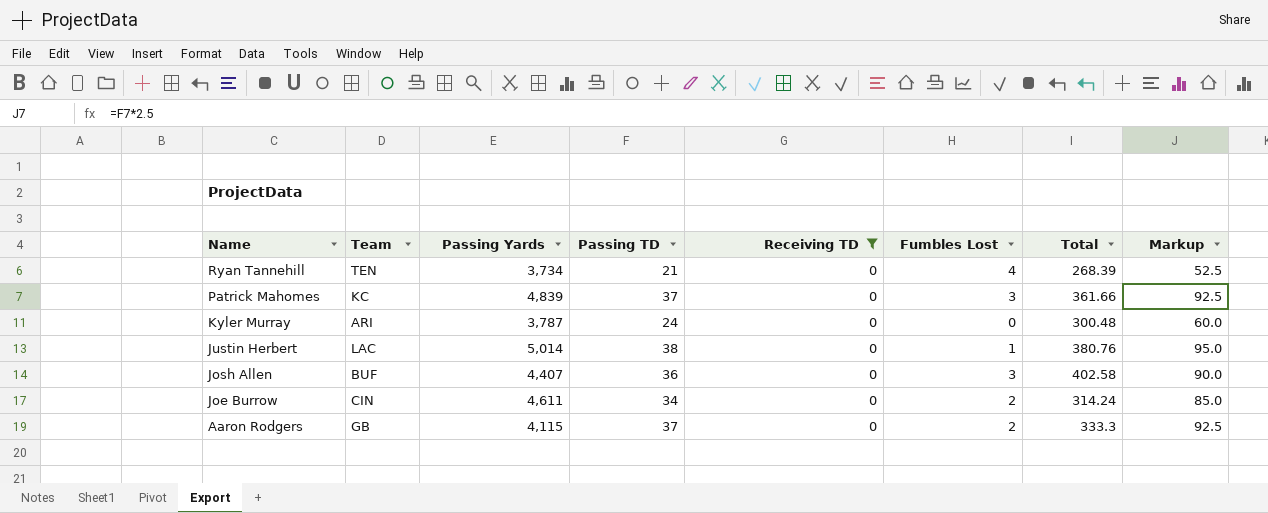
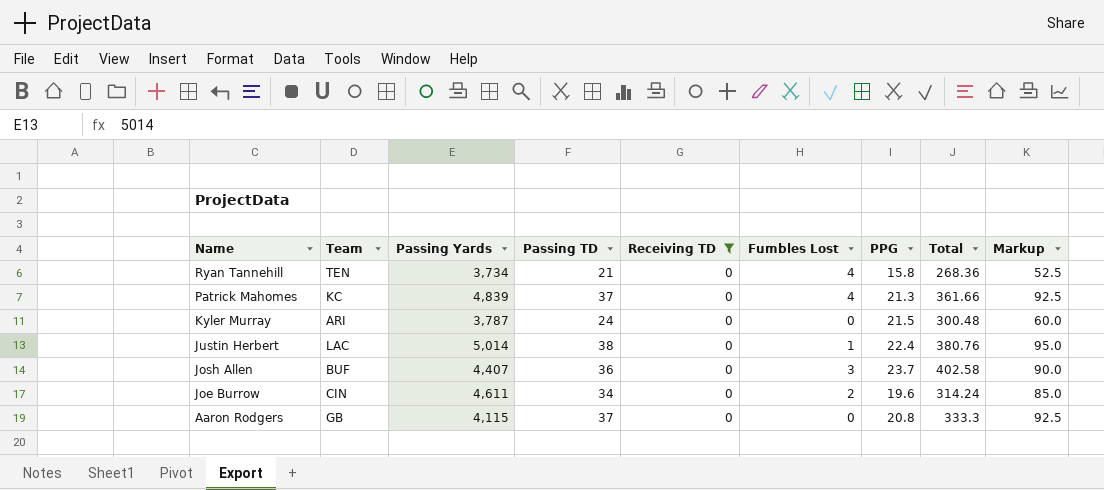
column PPG | position: none -> 7
Ryan Tannehill | Total: 268.39 -> 268.36
Patrick Mahomes | Fumbles Lost: 3 -> 4
Aaron Rodgers | Fumbles Lost: 2 -> 0

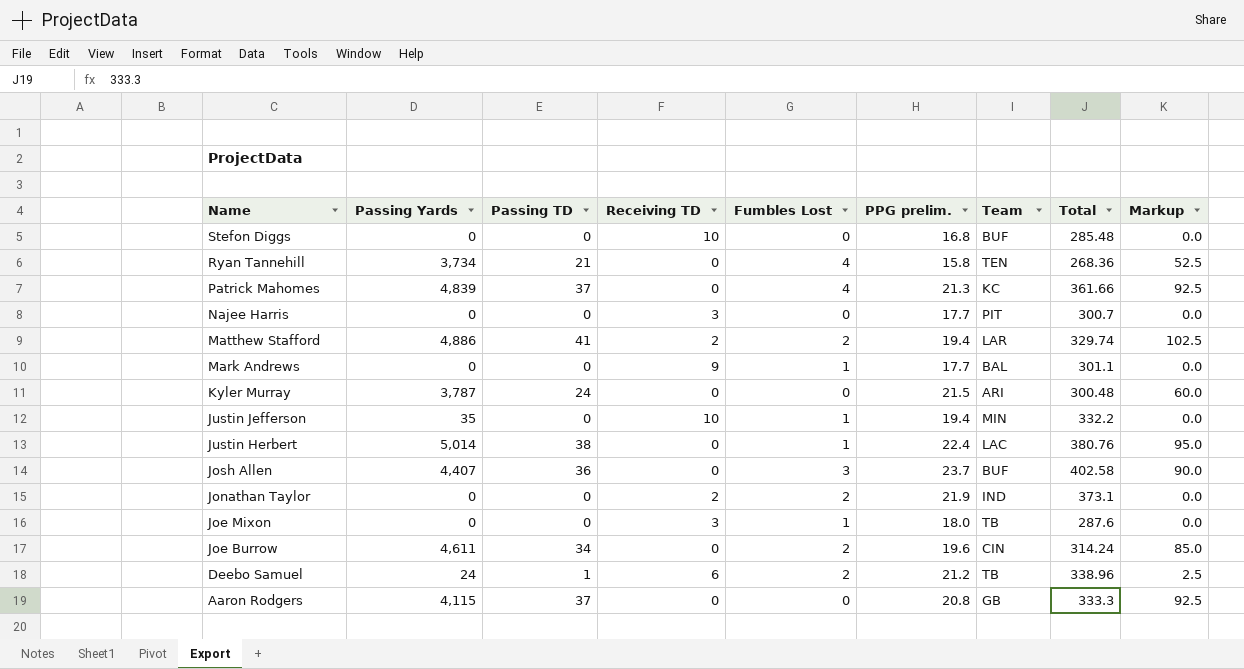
filter: Receiving TD = 0 -> none
column name: PPG -> PPG prelim.
column Team | position: 2 -> 7

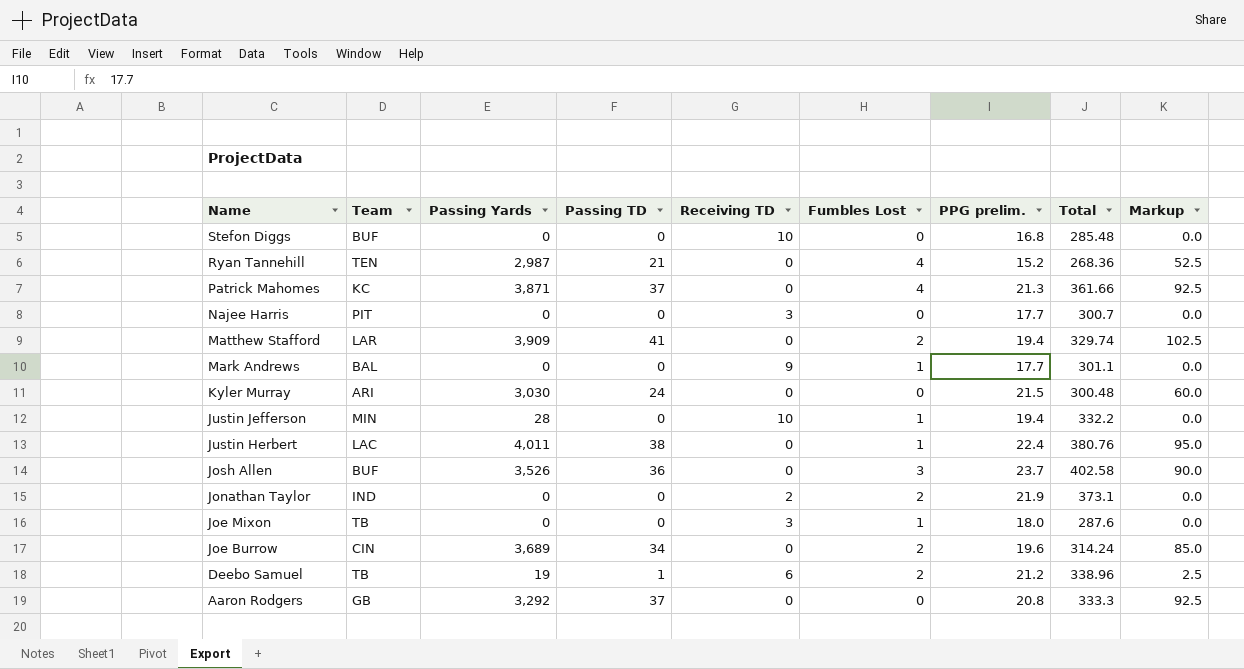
column Team | position: 7 -> 2
Ryan Tannehill | Passing Yards: 3,734 -> 2,987
Ryan Tannehill | PPG prelim.: 15.8 -> 15.2
Patrick Mahomes | Passing Yards: 4,839 -> 3,871
Matthew Stafford | Passing Yards: 4,886 -> 3,909
Matthew Stafford | Receiving TD: 2 -> 0
Kyler Murray | Passing Yards: 3,787 -> 3,030
Justin Jefferson | Passing Yards: 35 -> 28
Justin Herbert | Passing Yards: 5,014 -> 4,011
Josh Allen | Passing Yards: 4,407 -> 3,526
Joe Burrow | Passing Yards: 4,611 -> 3,689
Deebo Samuel | Passing Yards: 24 -> 19
Aaron Rodgers | Passing Yards: 4,115 -> 3,292

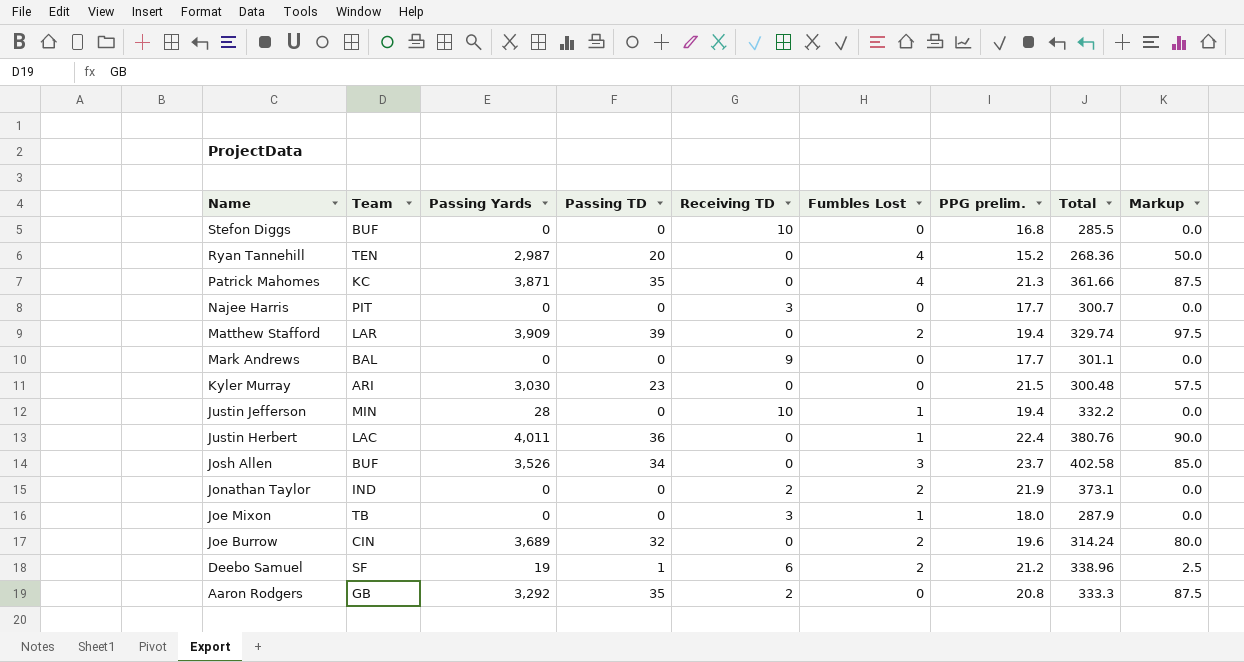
Stefon Diggs | Total: 285.48 -> 285.5
Ryan Tannehill | Passing TD: 21 -> 20
Ryan Tannehill | Markup: 52.5 -> 50.0
Patrick Mahomes | Passing TD: 37 -> 35
Patrick Mahomes | Markup: 92.5 -> 87.5
Matthew Stafford | Passing TD: 41 -> 39
Matthew Stafford | Markup: 102.5 -> 97.5
Mark Andrews | Fumbles Lost: 1 -> 0
Kyler Murray | Passing TD: 24 -> 23
Kyler Murray | Markup: 60.0 -> 57.5
Justin Herbert | Passing TD: 38 -> 36
Justin Herbert | Markup: 95.0 -> 90.0
Josh Allen | Passing TD: 36 -> 34
Josh Allen | Markup: 90.0 -> 85.0
Joe Mixon | Total: 287.6 -> 287.9
Joe Burrow | Passing TD: 34 -> 32
Joe Burrow | Markup: 85.0 -> 80.0
Deebo Samuel | Team: TB -> SF
Aaron Rodgers | Passing TD: 37 -> 35
Aaron Rodgers | Receiving TD: 0 -> 2
Aaron Rodgers | Markup: 92.5 -> 87.5

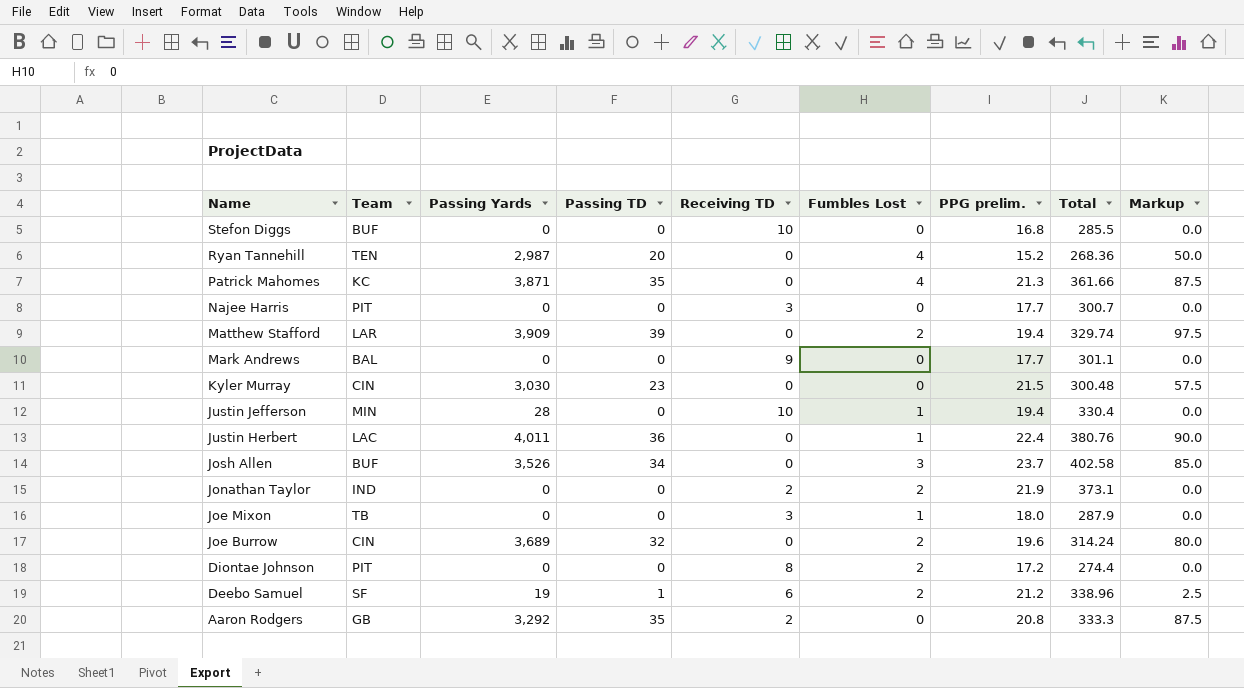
Kyler Murray | Team: ARI -> CIN
Justin Jefferson | Total: 332.2 -> 330.4
row Diontae Johnson: none -> PIT | 0 | 0 | 8 | 2 | 17.2 | 274.4 | 0.0

